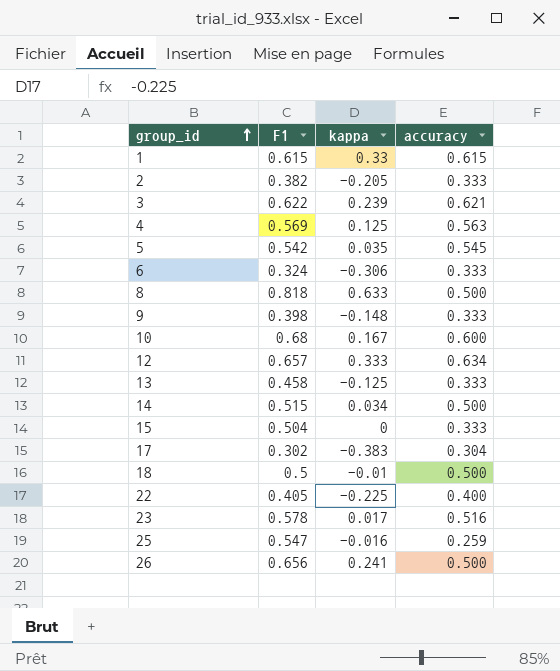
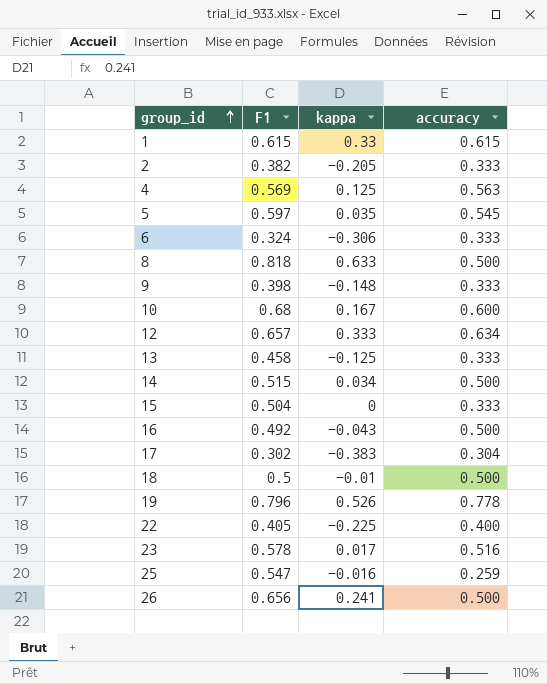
row 3: 0.622 | 0.239 | 0.621 -> none
5 | F1: 0.542 -> 0.597
row 16: none -> 0.492 | -0.043 | 0.500
row 19: none -> 0.796 | 0.526 | 0.778

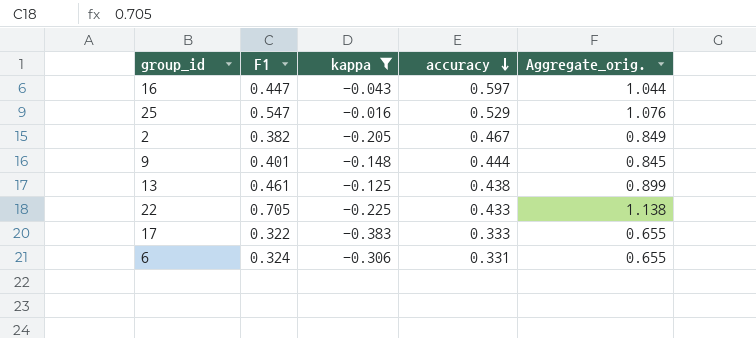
filter: none -> kappa <= -0.016
row order: group_id ascending -> accuracy descending
column Aggregate_orig. | formula: none -> [F1] + [accuracy]
16 | F1: 0.492 -> 0.447
16 | accuracy: 0.500 -> 0.597
25 | accuracy: 0.259 -> 0.529
2 | accuracy: 0.333 -> 0.467
9 | F1: 0.398 -> 0.401
9 | accuracy: 0.333 -> 0.444
13 | F1: 0.458 -> 0.461
13 | accuracy: 0.333 -> 0.438
22 | F1: 0.405 -> 0.705
22 | accuracy: 0.400 -> 0.433
17 | F1: 0.302 -> 0.322
17 | accuracy: 0.304 -> 0.333
6 | accuracy: 0.333 -> 0.331

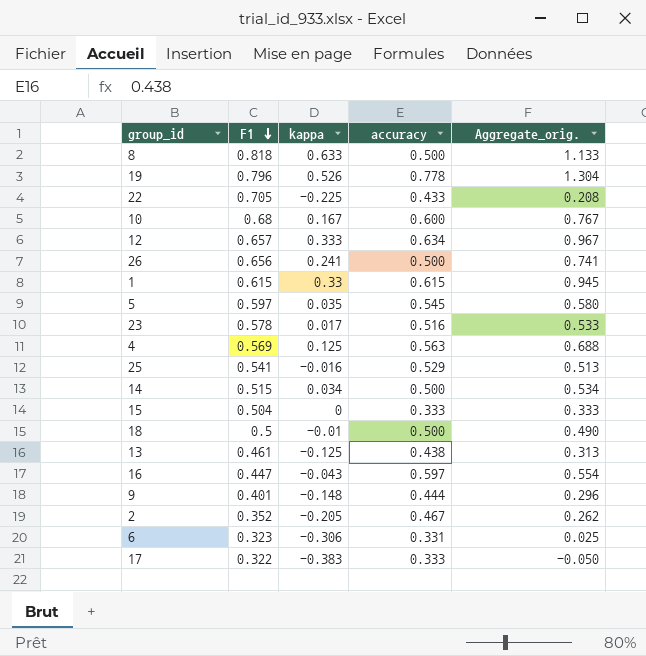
filter: kappa <= -0.016 -> none
row order: accuracy descending -> F1 descending
column Aggregate_orig. | formula: [F1] + [accuracy] -> [kappa] + [accuracy]
25 | F1: 0.547 -> 0.541
2 | F1: 0.382 -> 0.352
6 | F1: 0.324 -> 0.323

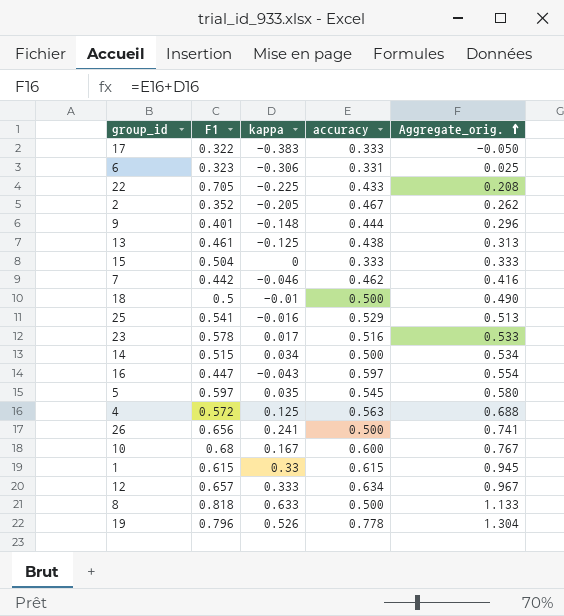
row order: F1 descending -> Aggregate_orig. ascending
row 7: none -> 0.442 | -0.046 | 0.462 | 0.416
4 | F1: 0.569 -> 0.572

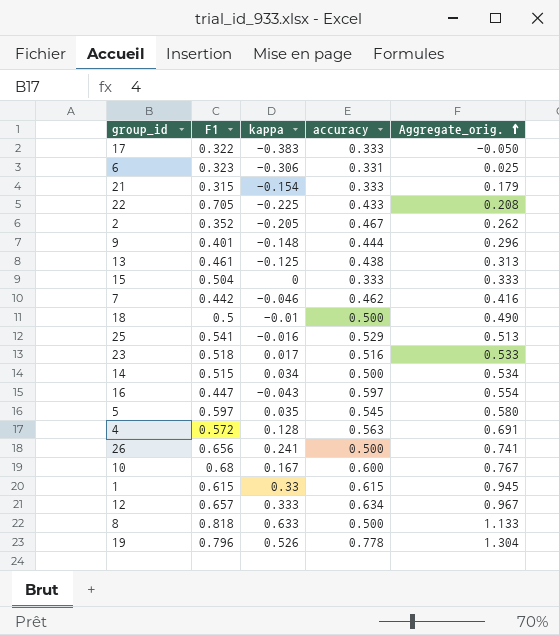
row 21: none -> 0.315 | -0.154 | 0.333 | 0.179
23 | F1: 0.578 -> 0.518
4 | kappa: 0.125 -> 0.128
4 | Aggregate_orig.: 0.688 -> 0.691

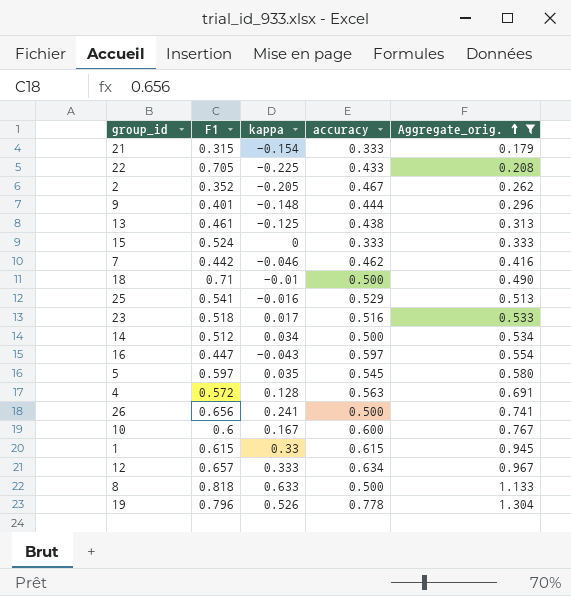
filter: none -> Aggregate_orig. >= 0.179
15 | F1: 0.504 -> 0.524
18 | F1: 0.5 -> 0.71
14 | F1: 0.515 -> 0.512
10 | F1: 0.68 -> 0.6

